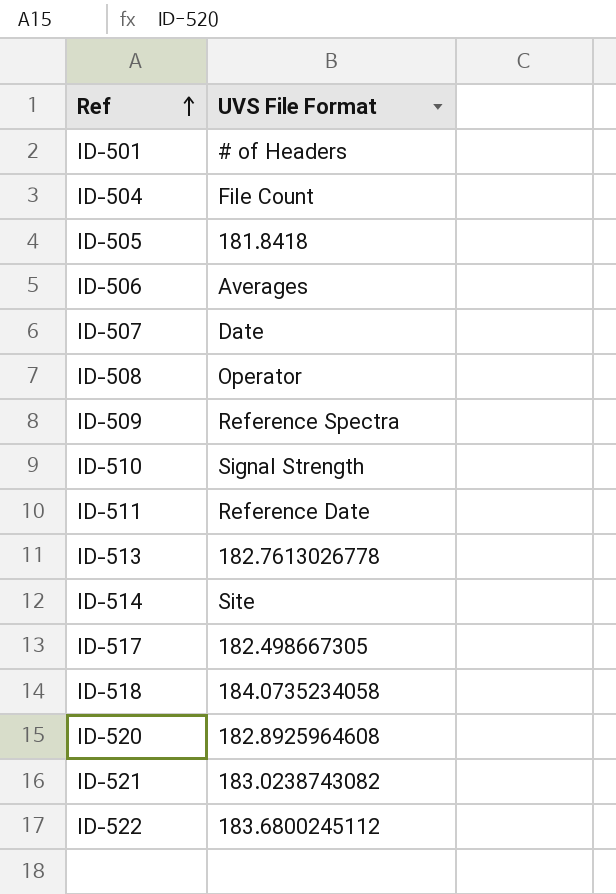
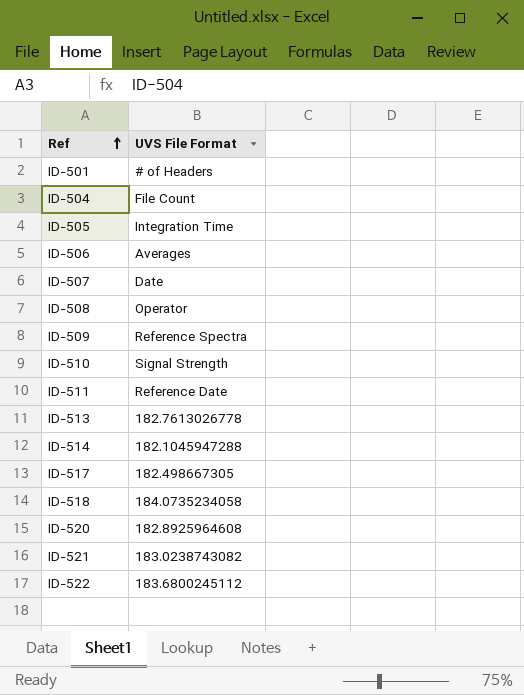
ID-505 | UVS File Format: 181.8418 -> Integration Time
ID-514 | UVS File Format: Site -> 182.1045947288

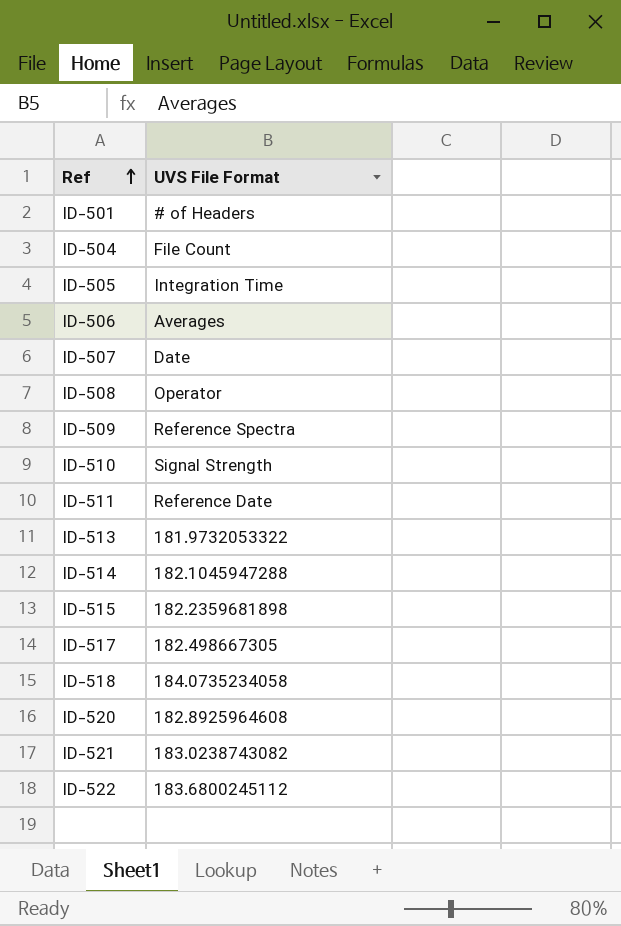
ID-513 | UVS File Format: 182.7613026778 -> 181.9732053322
row ID-515: none -> 182.2359681898

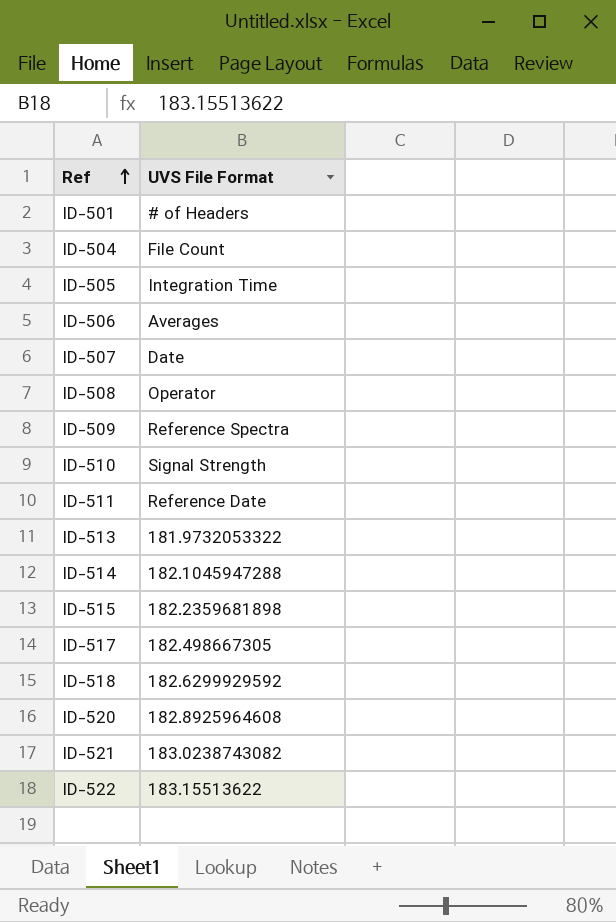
ID-518 | UVS File Format: 184.0735234058 -> 182.6299929592
ID-522 | UVS File Format: 183.6800245112 -> 183.15513622

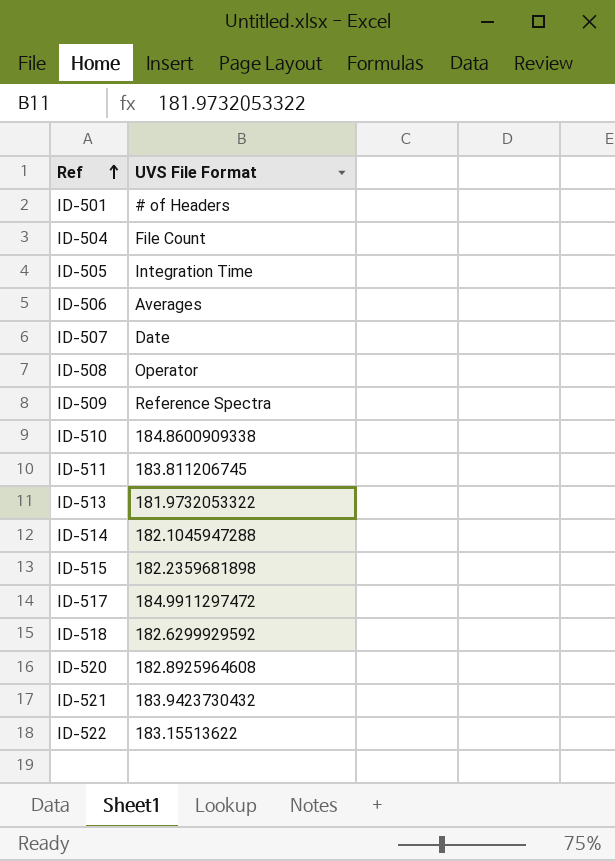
ID-510 | UVS File Format: Signal Strength -> 184.8600909338
ID-511 | UVS File Format: Reference Date -> 183.811206745
ID-517 | UVS File Format: 182.498667305 -> 184.9911297472
ID-521 | UVS File Format: 183.0238743082 -> 183.9423730432

